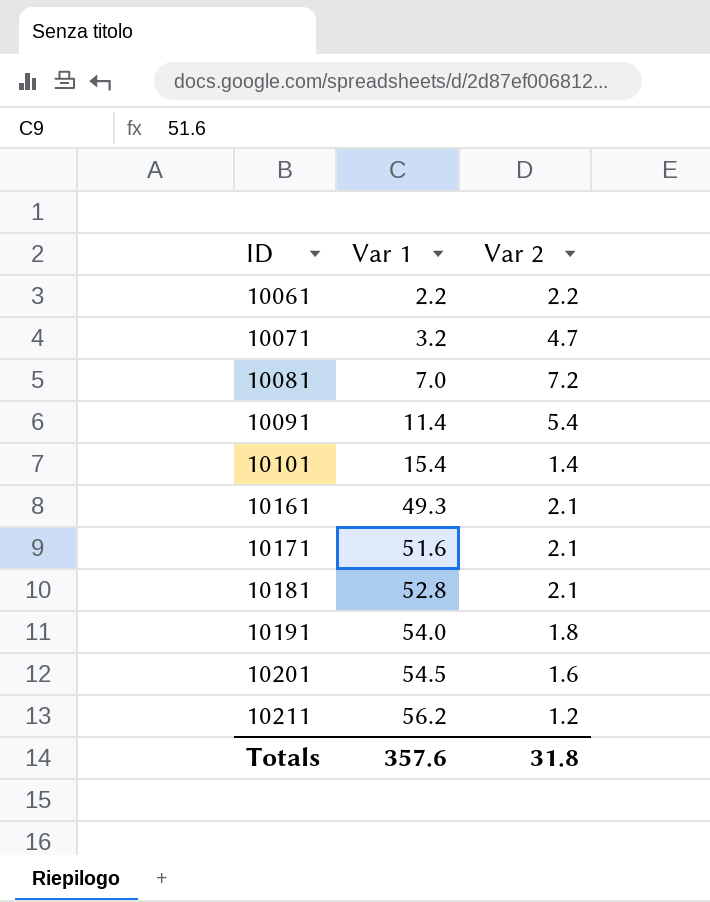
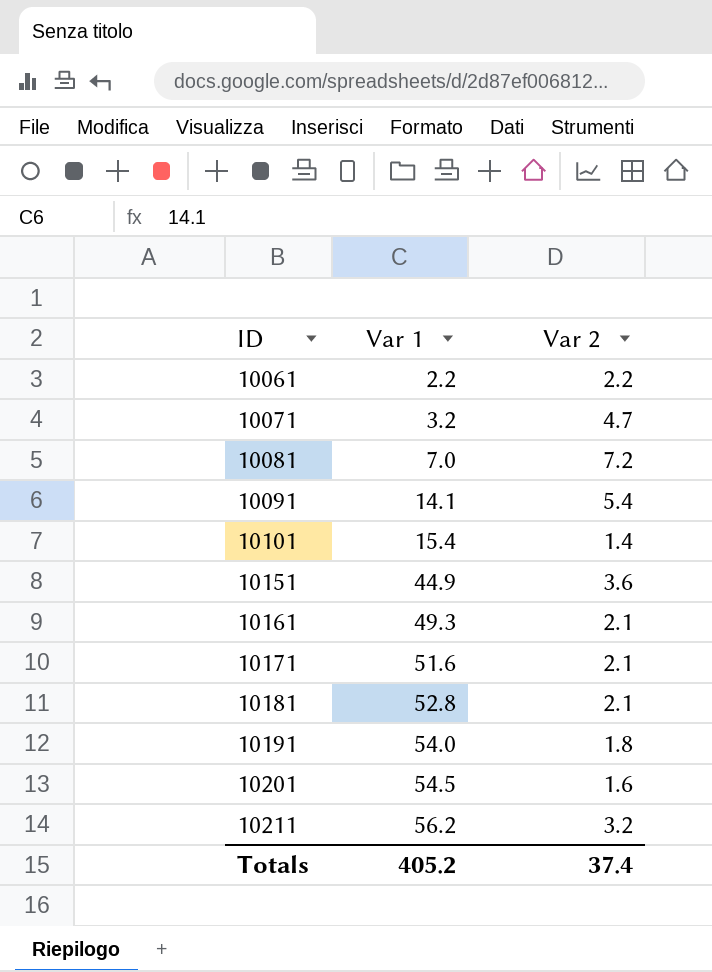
10091 | Var 1: 11.4 -> 14.1
row 10151: none -> 44.9 | 3.6
10211 | Var 2: 1.2 -> 3.2
Totals | Var 1: 357.6 -> 405.2
Totals | Var 2: 31.8 -> 37.4

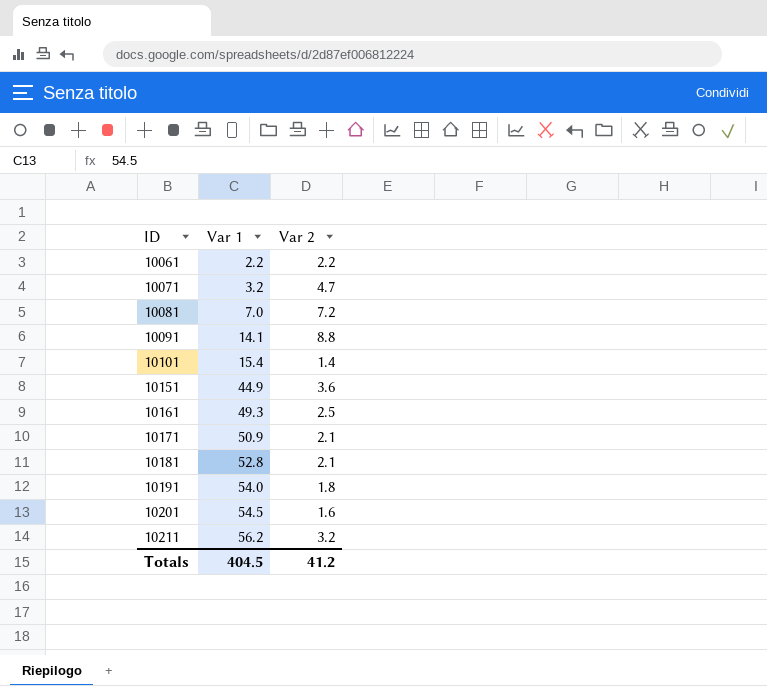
10091 | Var 2: 5.4 -> 8.8
10161 | Var 2: 2.1 -> 2.5
10171 | Var 1: 51.6 -> 50.9
Totals | Var 1: 405.2 -> 404.5
Totals | Var 2: 37.4 -> 41.2

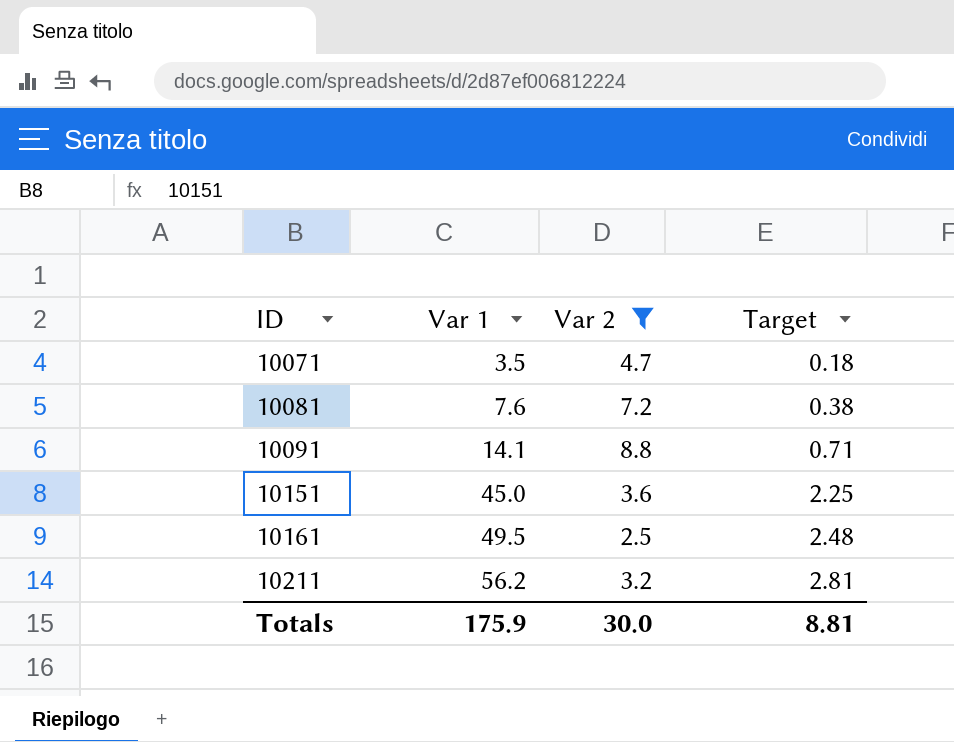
filter: none -> Var 2 >= 2.5
column Target | formula: none -> [Var 1] * 0.05
10071 | Var 1: 3.2 -> 3.5
10081 | Var 1: 7.0 -> 7.6
10151 | Var 1: 44.9 -> 45.0
10161 | Var 1: 49.3 -> 49.5
Totals | Var 1: 404.5 -> 175.9
Totals | Var 2: 41.2 -> 30.0

